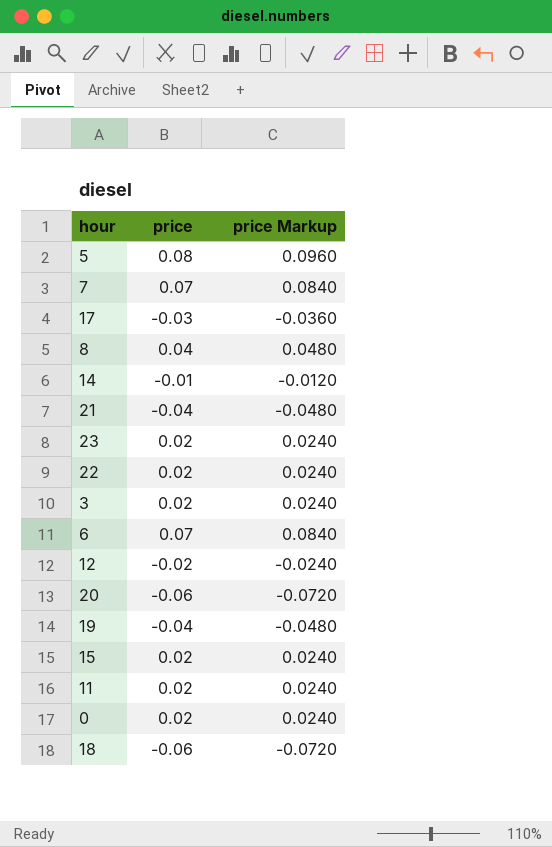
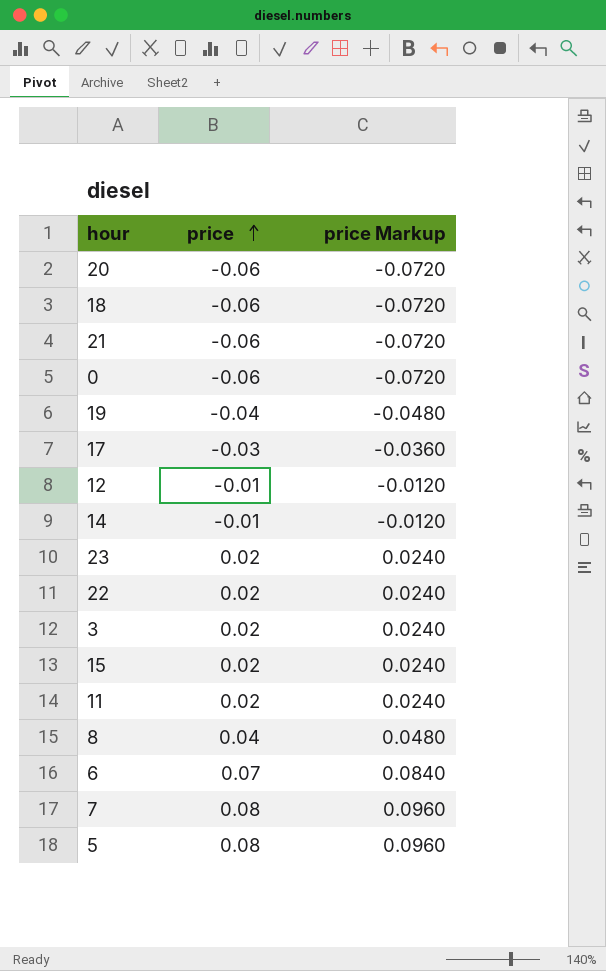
row order: none -> price ascending
21 | price: -0.04 -> -0.06
21 | price Markup: -0.0480 -> -0.0720
0 | price: 0.02 -> -0.06
0 | price Markup: 0.0240 -> -0.0720
12 | price: -0.02 -> -0.01
12 | price Markup: -0.0240 -> -0.0120
7 | price: 0.07 -> 0.08
7 | price Markup: 0.0840 -> 0.0960

